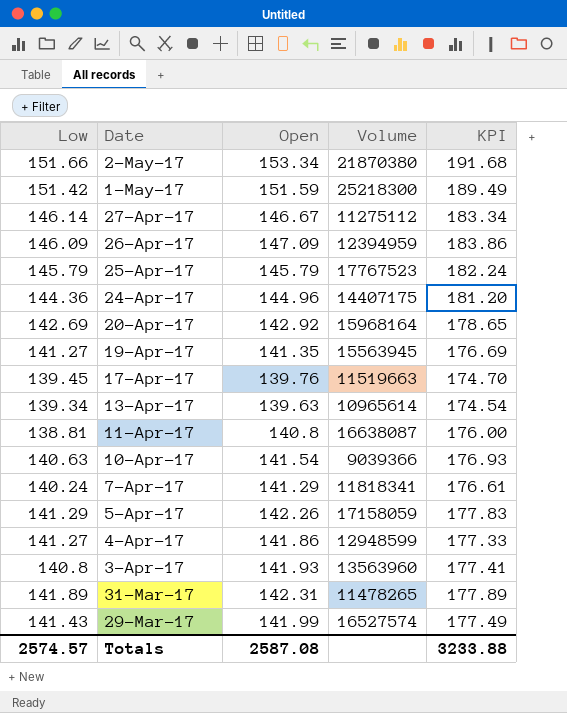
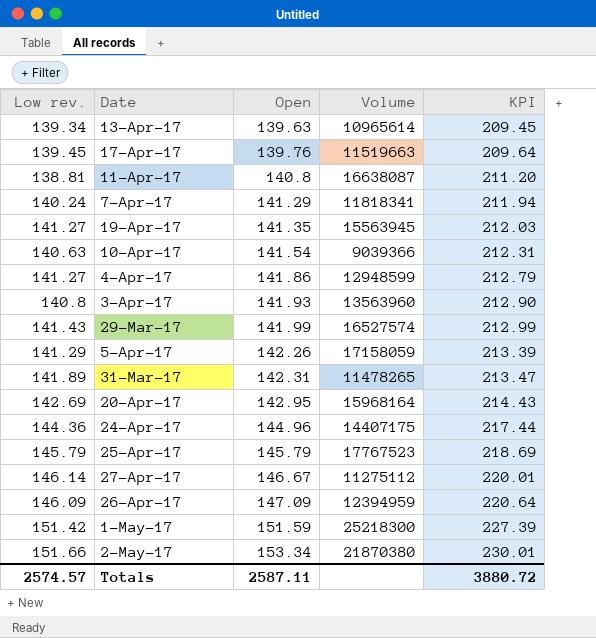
row order: Date descending -> Open ascending
column name: Low -> Low rev.
column KPI | formula: [Open] * 1.25 -> [Open] * 1.5
20-Apr-17 | Open: 142.92 -> 142.95
Totals | Open: 2587.08 -> 2587.11
Totals | KPI: 3233.88 -> 3880.72

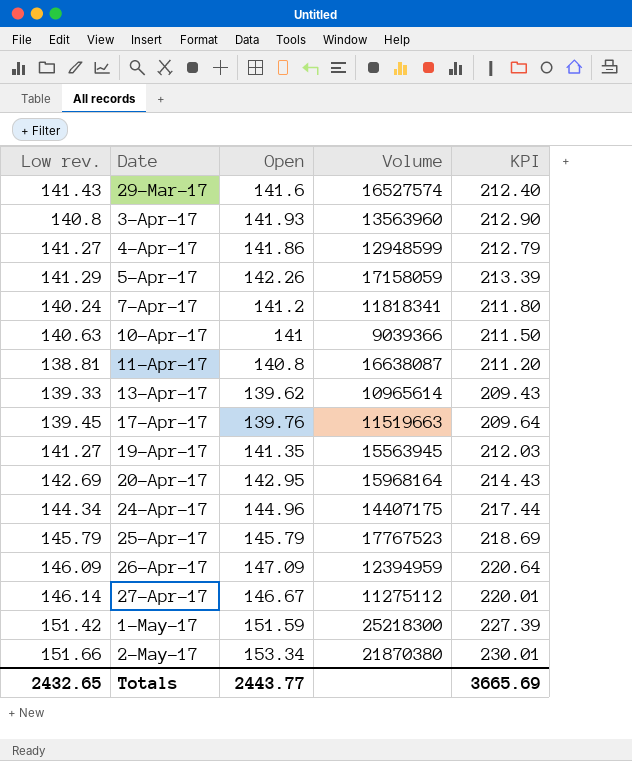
row order: Open ascending -> Date ascending
row 31-Mar-17: 141.89 | 142.31 | 11478265 | 213.47 -> none
29-Mar-17 | Open: 141.99 -> 141.6
29-Mar-17 | KPI: 212.99 -> 212.40
7-Apr-17 | Open: 141.29 -> 141.2
7-Apr-17 | KPI: 211.94 -> 211.80
10-Apr-17 | Open: 141.54 -> 141
10-Apr-17 | KPI: 212.31 -> 211.50
13-Apr-17 | Low rev.: 139.34 -> 139.33
13-Apr-17 | Open: 139.63 -> 139.62
13-Apr-17 | KPI: 209.45 -> 209.43
24-Apr-17 | Low rev.: 144.36 -> 144.34
Totals | Low rev.: 2574.57 -> 2432.65
Totals | Open: 2587.11 -> 2443.77
Totals | KPI: 3880.72 -> 3665.69

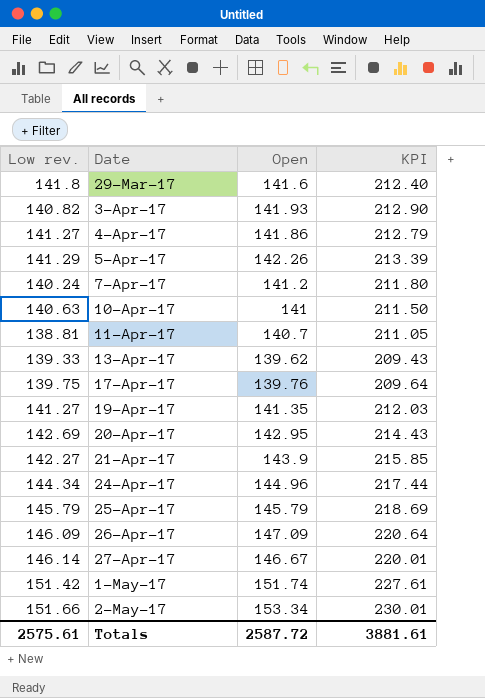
column Volume | position: 4 -> none
29-Mar-17 | Low rev.: 141.43 -> 141.8
3-Apr-17 | Low rev.: 140.8 -> 140.82
11-Apr-17 | Open: 140.8 -> 140.7
11-Apr-17 | KPI: 211.20 -> 211.05
17-Apr-17 | Low rev.: 139.45 -> 139.75
row 21-Apr-17: none -> 142.27 | 143.9 | 215.85
1-May-17 | Open: 151.59 -> 151.74
1-May-17 | KPI: 227.39 -> 227.61
Totals | Low rev.: 2432.65 -> 2575.61
Totals | Open: 2443.77 -> 2587.72
Totals | KPI: 3665.69 -> 3881.61

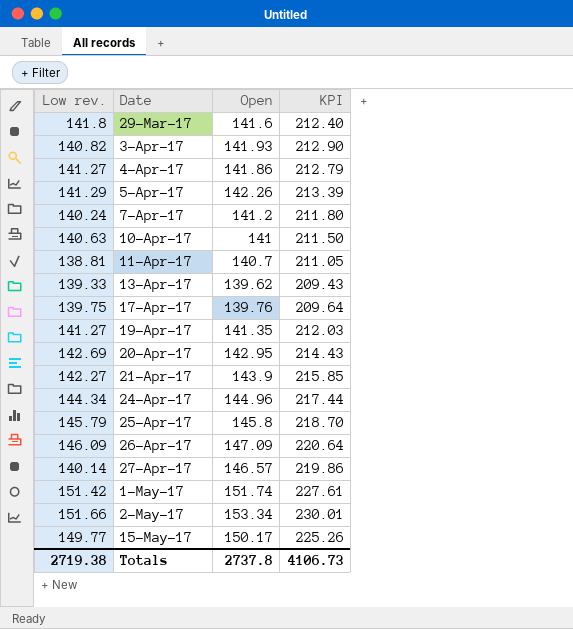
25-Apr-17 | Open: 145.79 -> 145.8
25-Apr-17 | KPI: 218.69 -> 218.70
27-Apr-17 | Low rev.: 146.14 -> 140.14
27-Apr-17 | Open: 146.67 -> 146.57
27-Apr-17 | KPI: 220.01 -> 219.86
row 15-May-17: none -> 149.77 | 150.17 | 225.26
Totals | Low rev.: 2575.61 -> 2719.38
Totals | Open: 2587.72 -> 2737.8
Totals | KPI: 3881.61 -> 4106.73

